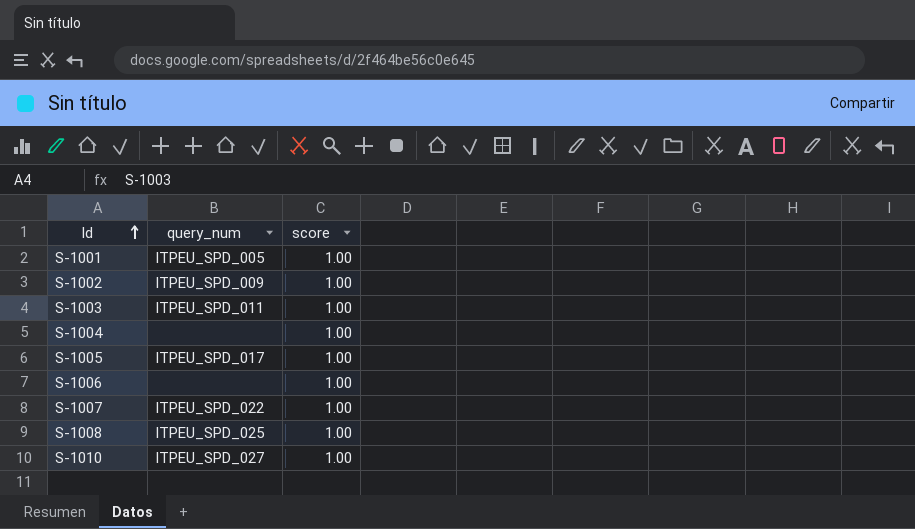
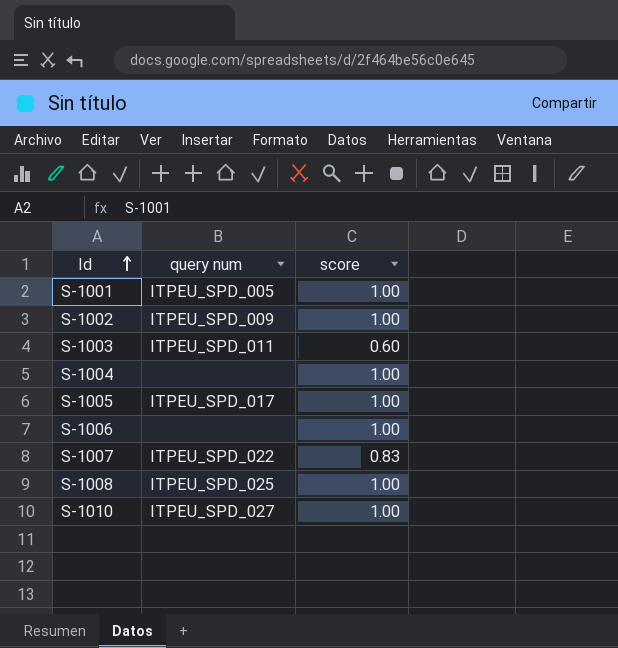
column name: query_num -> query num
S-1003 | score: 1.00 -> 0.60
S-1007 | score: 1.00 -> 0.83

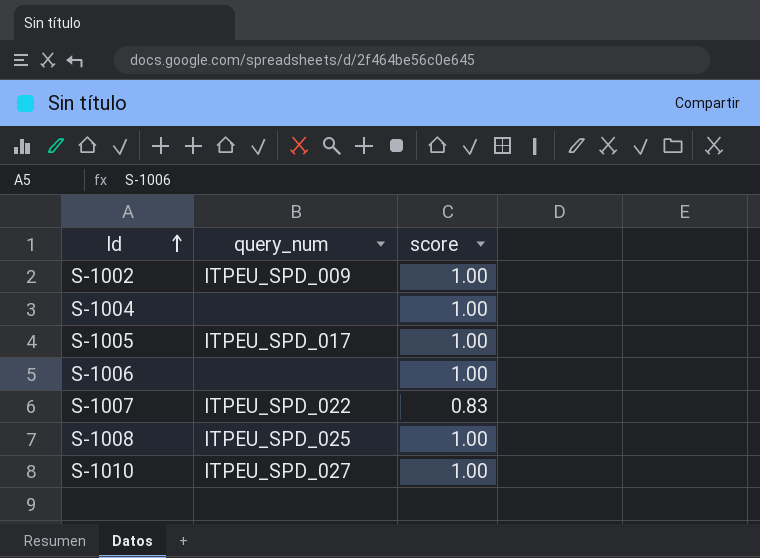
column name: query num -> query_num
row S-1001: ITPEU_SPD_005 | 1.00 -> none
row S-1003: ITPEU_SPD_011 | 0.60 -> none

